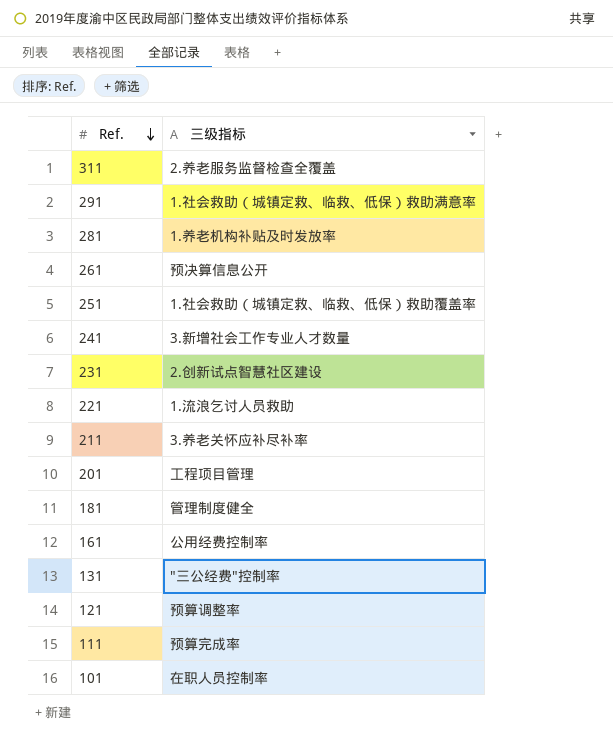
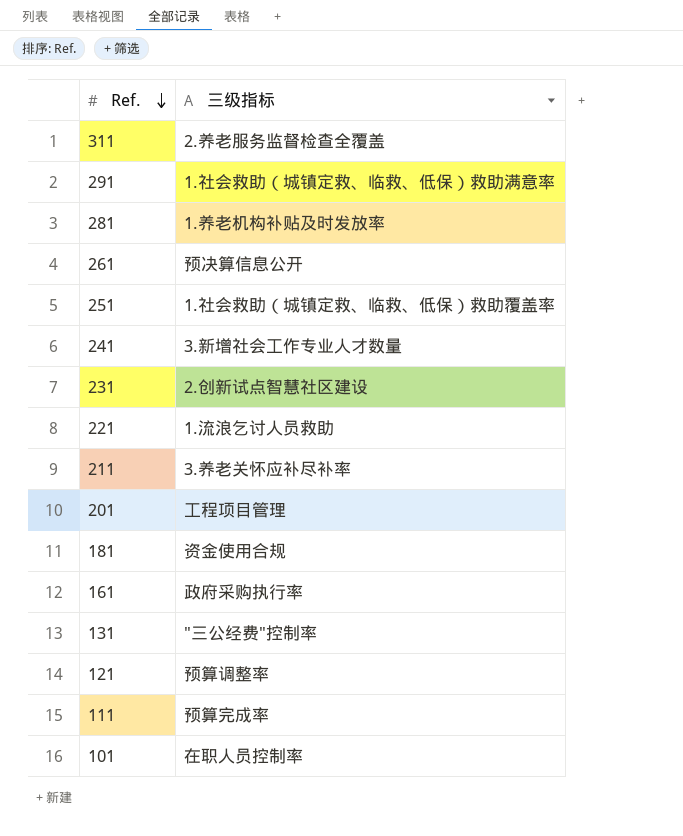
181 | 三级指标: 管理制度健全 -> 资金使用合规
161 | 三级指标: 公用经费控制率 -> 政府采购执行率

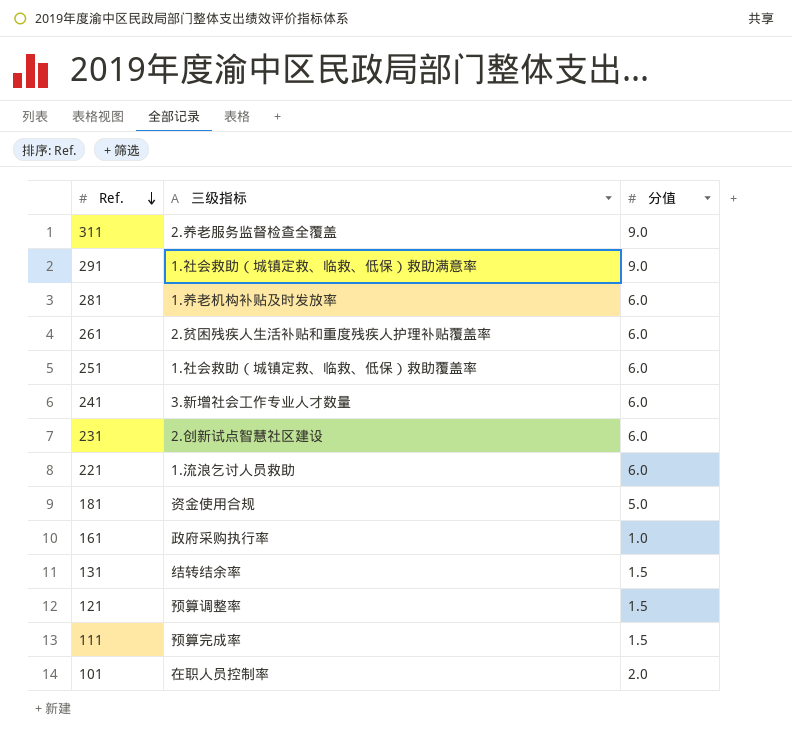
column 分值 | position: none -> 3
row 211: 3.养老关怀应补尽补率 -> none
row 201: 工程项目管理 -> none
261 | 三级指标: 预决算信息公开 -> 2.贫困残疾人生活补贴和重度残疾人护理补贴覆盖率
131 | 三级指标: "三公经费"控制率 -> 结转结余率

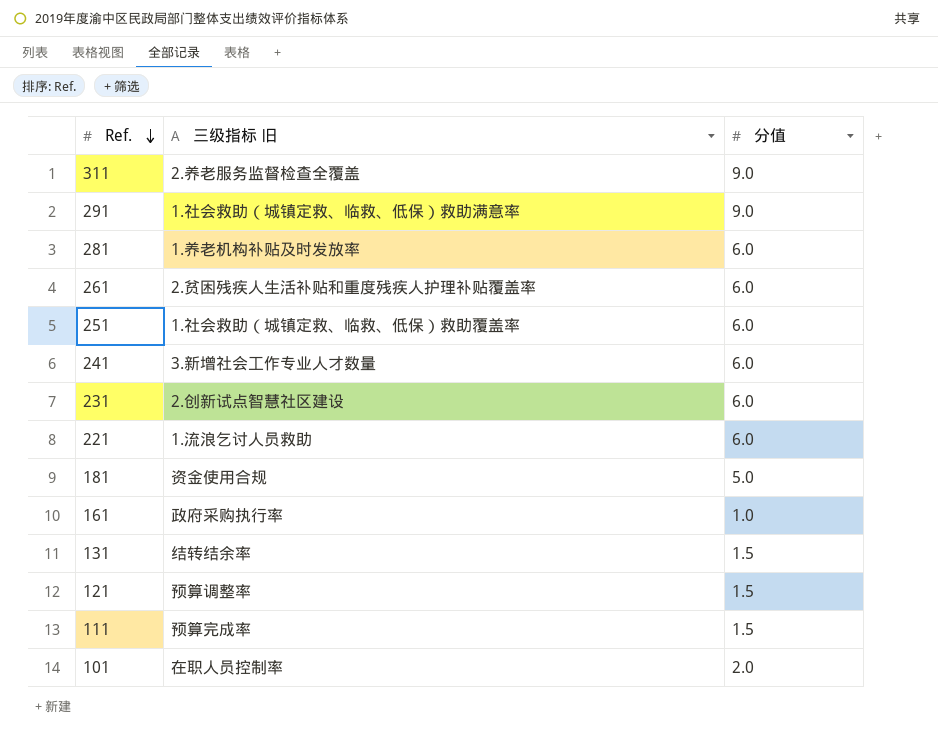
column name: 三级指标 -> 三级指标 旧

